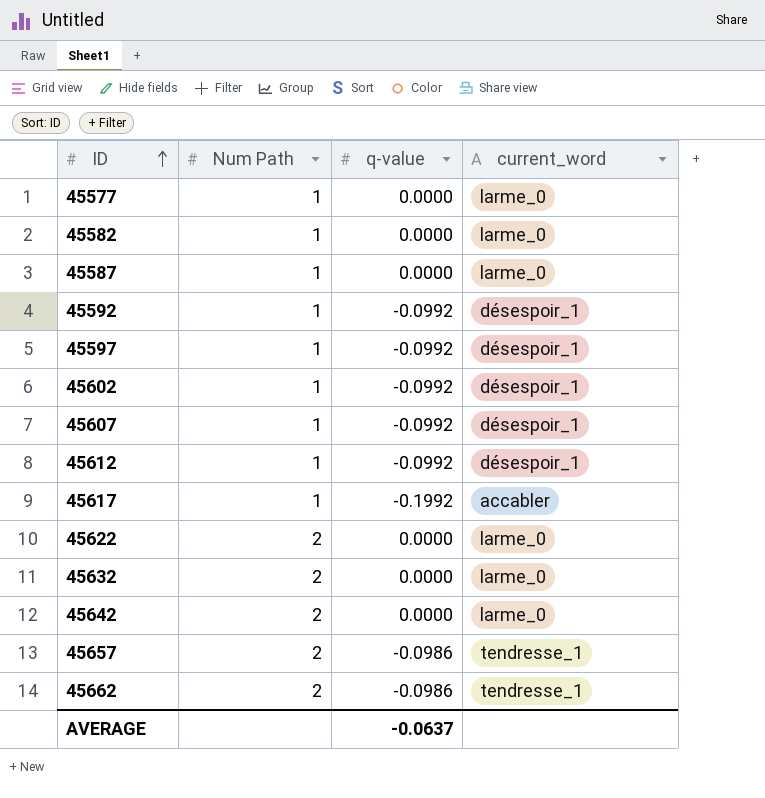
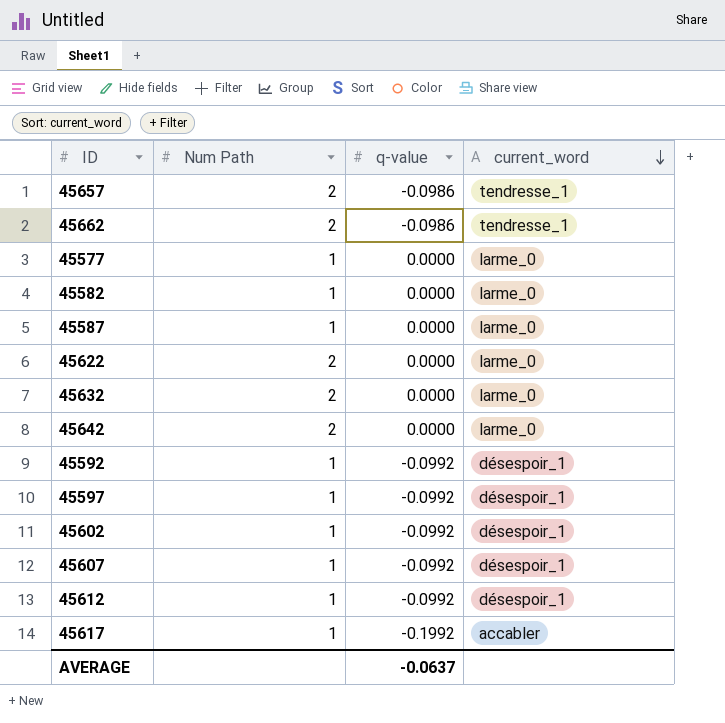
row order: ID ascending -> current_word descending

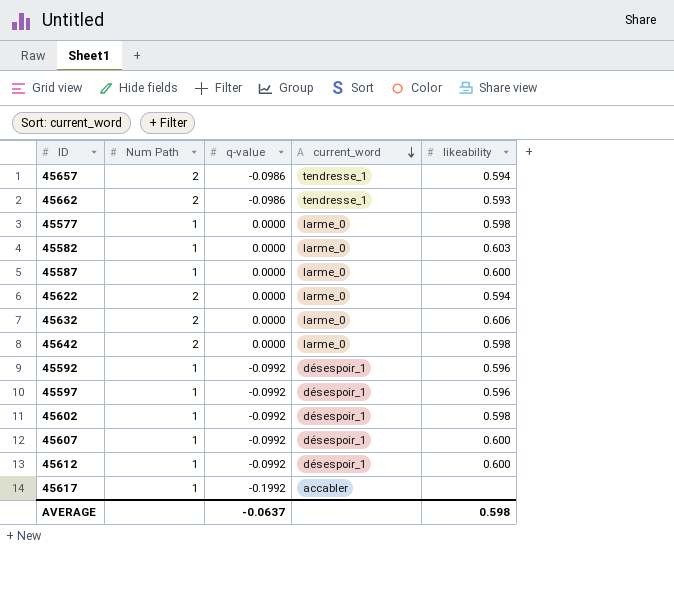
column likeability | position: none -> 5

